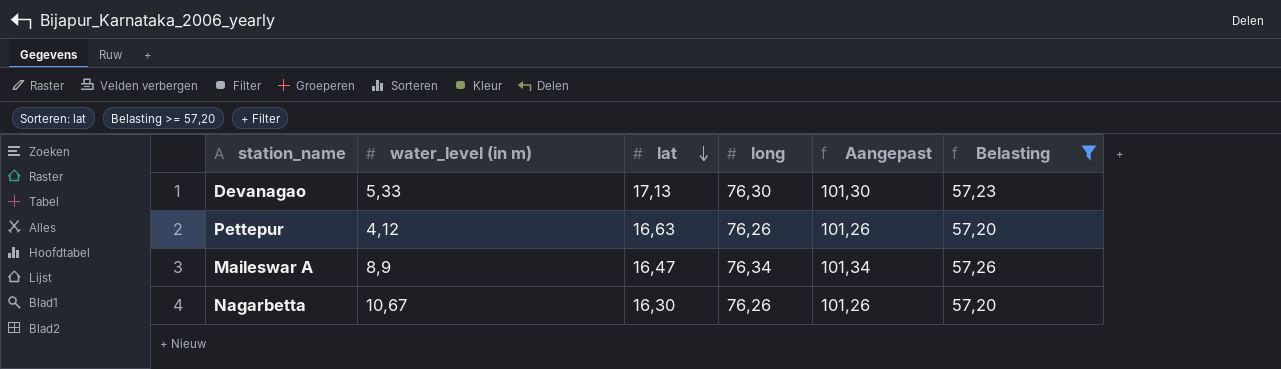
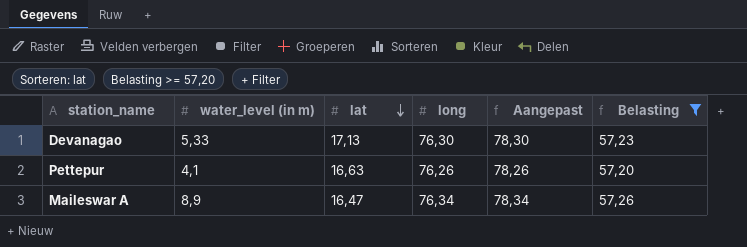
column Aangepast | formula: [long] + 25 -> [long] + 2
row Nagarbetta: 10,67 | 16,30 | 76,26 | 101,26 | 57,20 -> none
Pettepur | water_level (in m): 4,12 -> 4,1

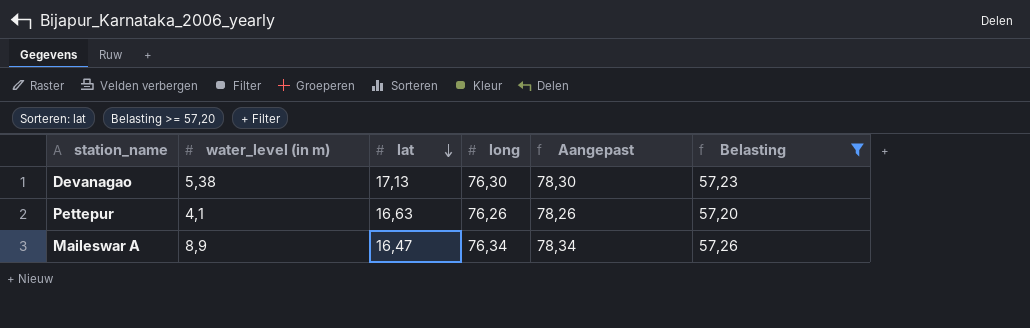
Devanagao | water_level (in m): 5,33 -> 5,38

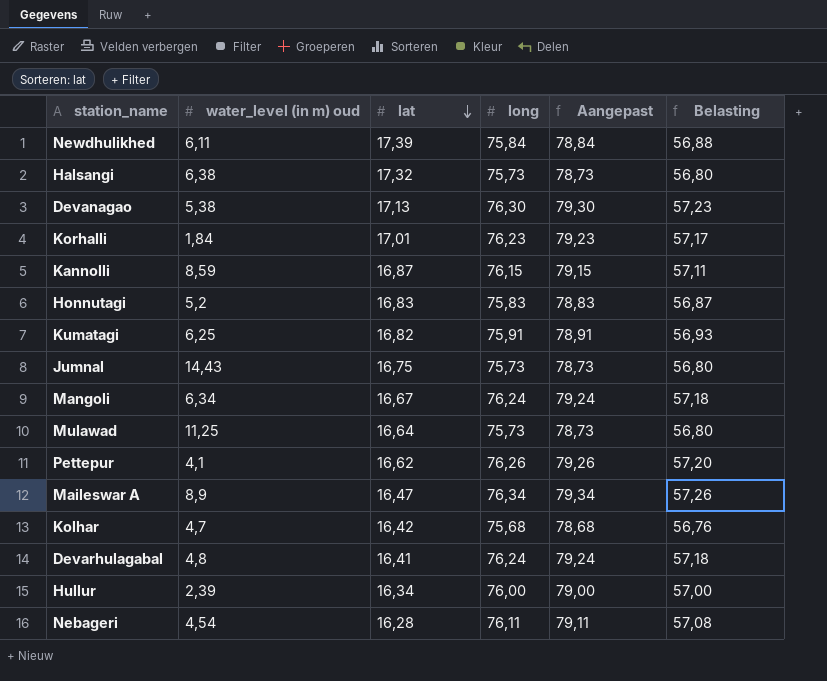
filter: Belasting >= 57,20 -> none
column name: water_level (in m) -> water_level (in m) oud
column Aangepast | formula: [long] + 2 -> [long] + 3
Pettepur | lat: 16,63 -> 16,62

